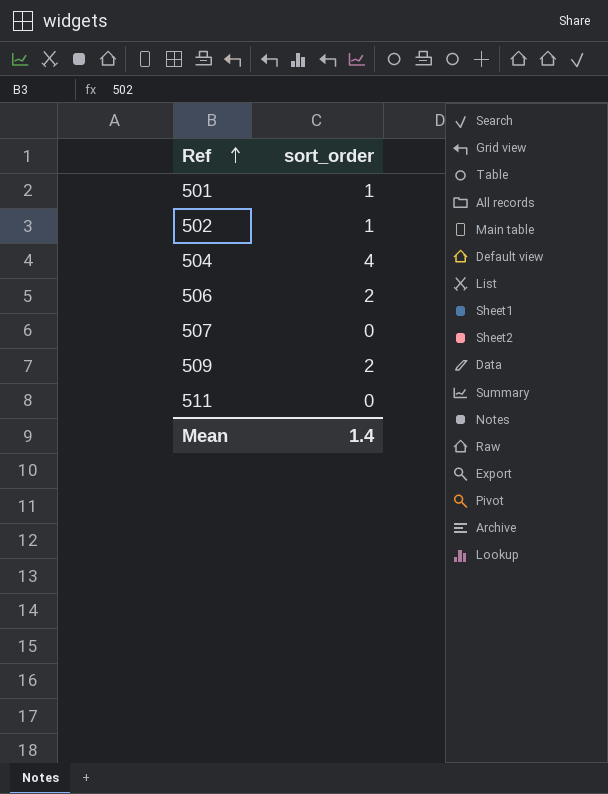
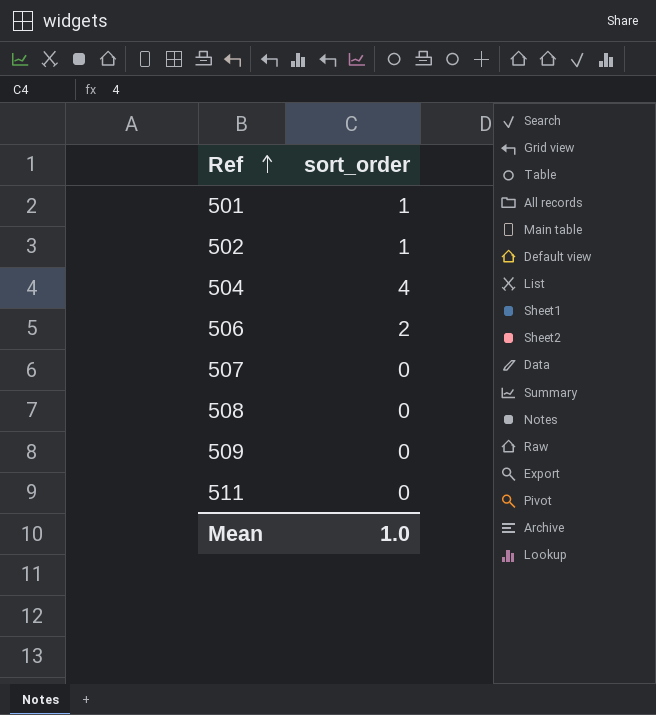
row 508: none -> 0
509 | sort_order: 2 -> 0
Mean | sort_order: 1.4 -> 1.0

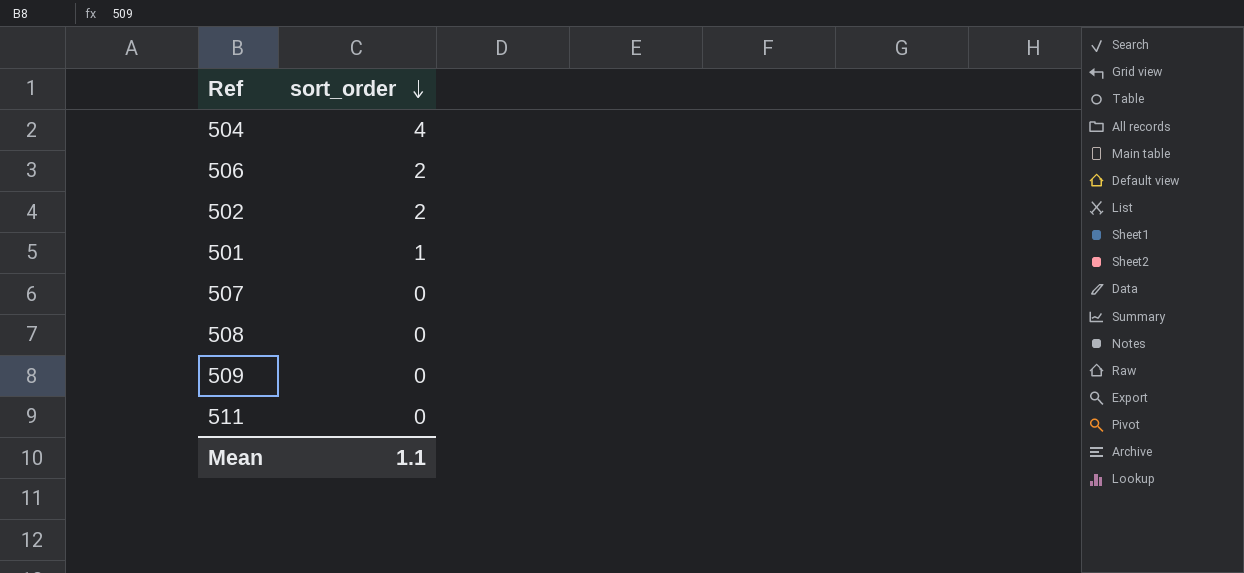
row order: Ref ascending -> sort_order descending
502 | sort_order: 1 -> 2
Mean | sort_order: 1.0 -> 1.1

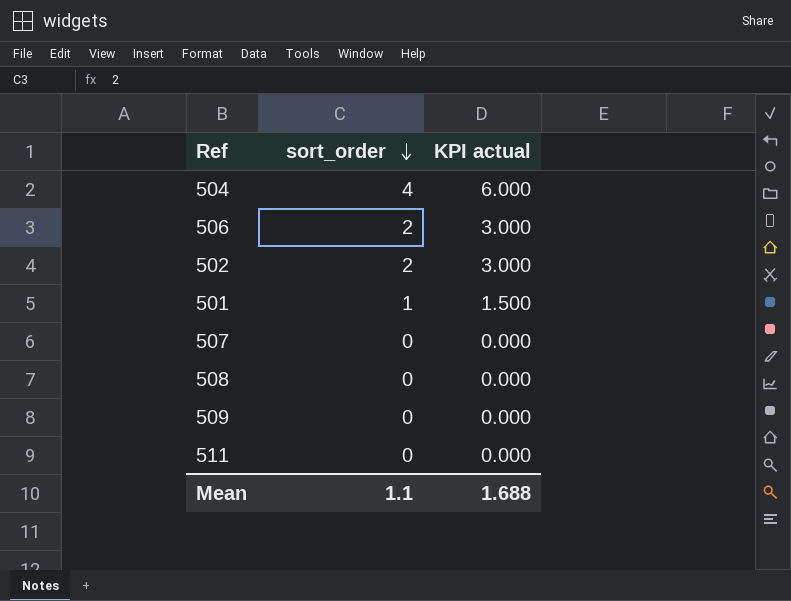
column KPI actual | formula: none -> [sort_order] * 1.5

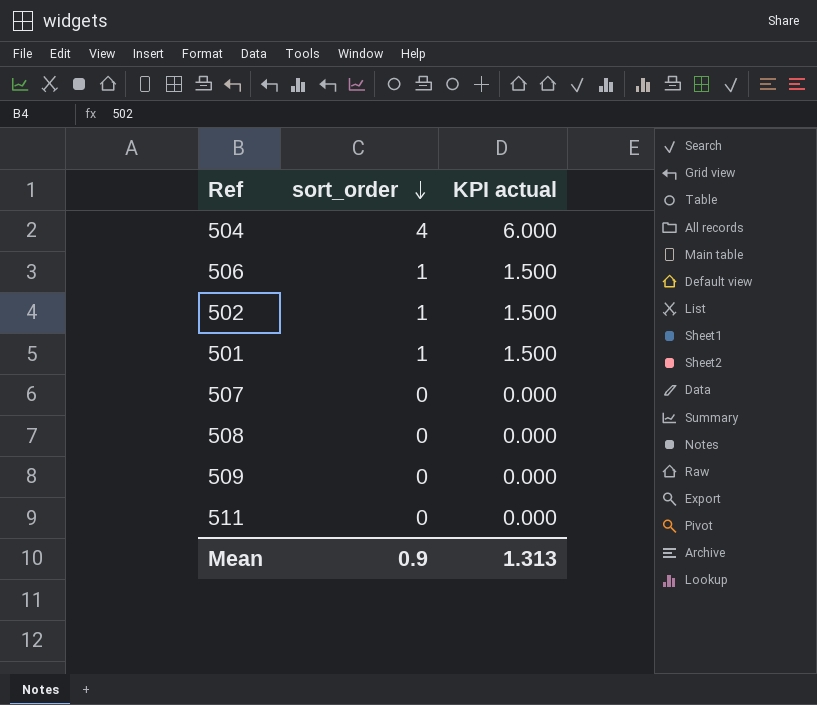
506 | sort_order: 2 -> 1
506 | KPI actual: 3.000 -> 1.500
502 | sort_order: 2 -> 1
502 | KPI actual: 3.000 -> 1.500
Mean | sort_order: 1.1 -> 0.9
Mean | KPI actual: 1.688 -> 1.313

